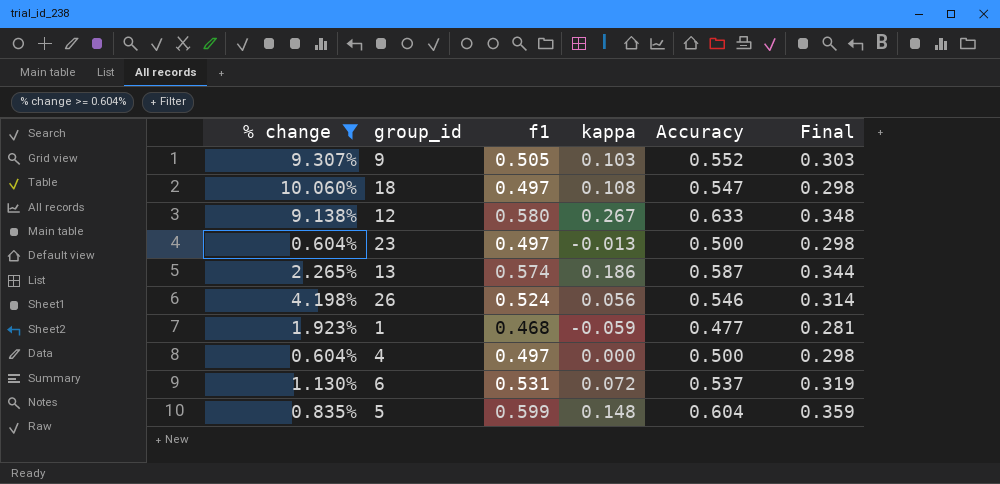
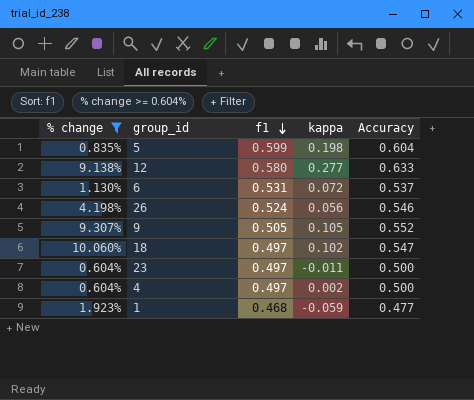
row order: none -> f1 descending
column Final | formula: [f1] * 0.6 -> none
row 13: 2.265% | 0.574 | 0.186 | 0.587 | 0.344 -> none
5 | kappa: 0.148 -> 0.198
12 | kappa: 0.267 -> 0.277
9 | kappa: 0.103 -> 0.105
18 | kappa: 0.108 -> 0.102
23 | kappa: -0.013 -> -0.011
4 | kappa: 0.000 -> 0.002

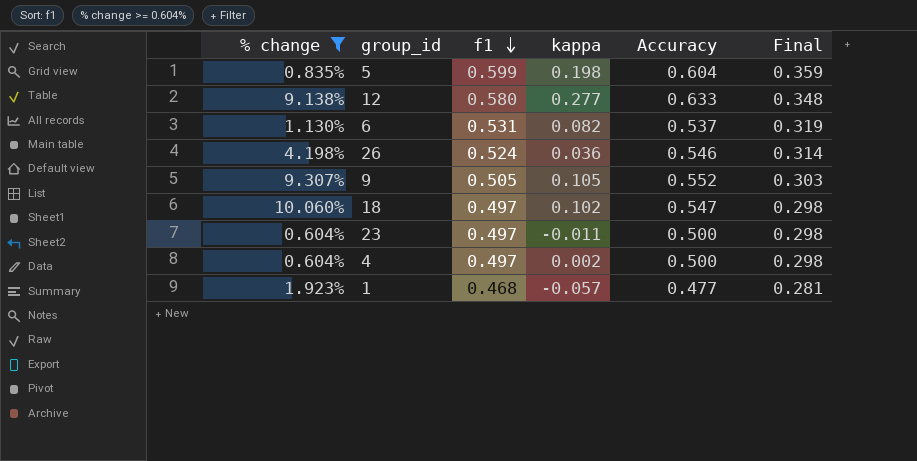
column Final | formula: none -> [f1] * 0.6
6 | kappa: 0.072 -> 0.082
26 | kappa: 0.056 -> 0.036
1 | kappa: -0.059 -> -0.057

